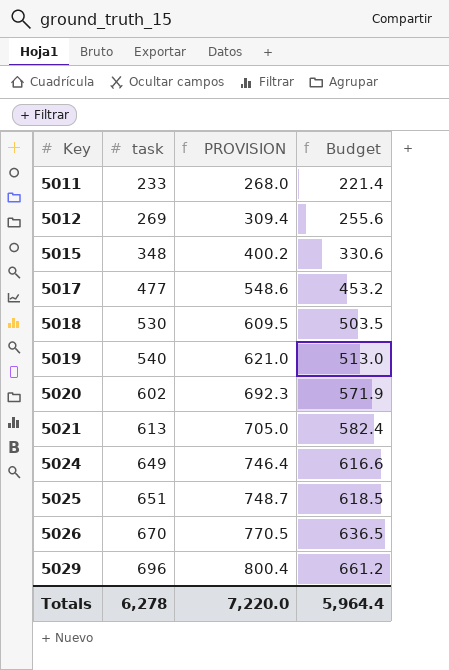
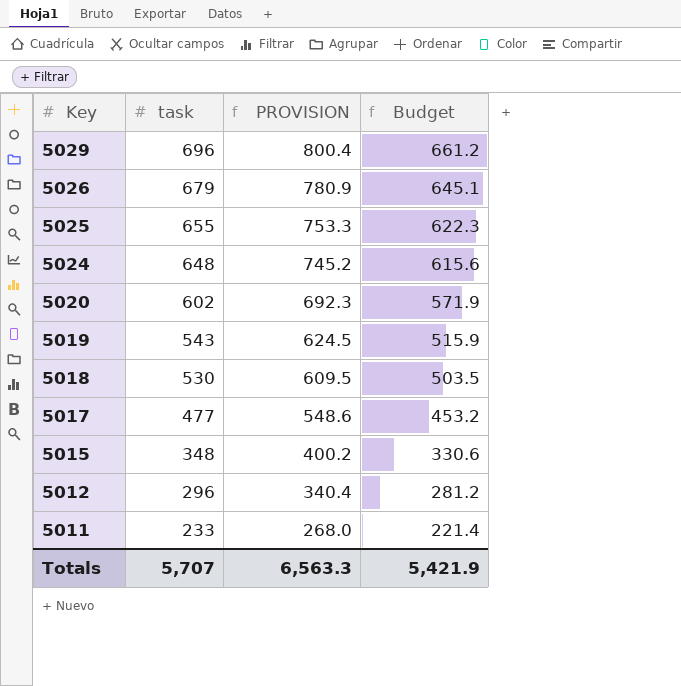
row order: Key ascending -> Key descending
row 5021: 613 | 705.0 | 582.4 -> none
5026 | task: 670 -> 679
5026 | PROVISION: 770.5 -> 780.9
5026 | Budget: 636.5 -> 645.1
5025 | task: 651 -> 655
5025 | PROVISION: 748.7 -> 753.3
5025 | Budget: 618.5 -> 622.3
5024 | task: 649 -> 648
5024 | PROVISION: 746.4 -> 745.2
5024 | Budget: 616.6 -> 615.6
5019 | task: 540 -> 543
5019 | PROVISION: 621.0 -> 624.5
5019 | Budget: 513.0 -> 515.9
5012 | task: 269 -> 296
5012 | PROVISION: 309.4 -> 340.4
5012 | Budget: 255.6 -> 281.2
Totals | task: 6,278 -> 5,707
Totals | PROVISION: 7,220.0 -> 6,563.3
Totals | Budget: 5,964.4 -> 5,421.9

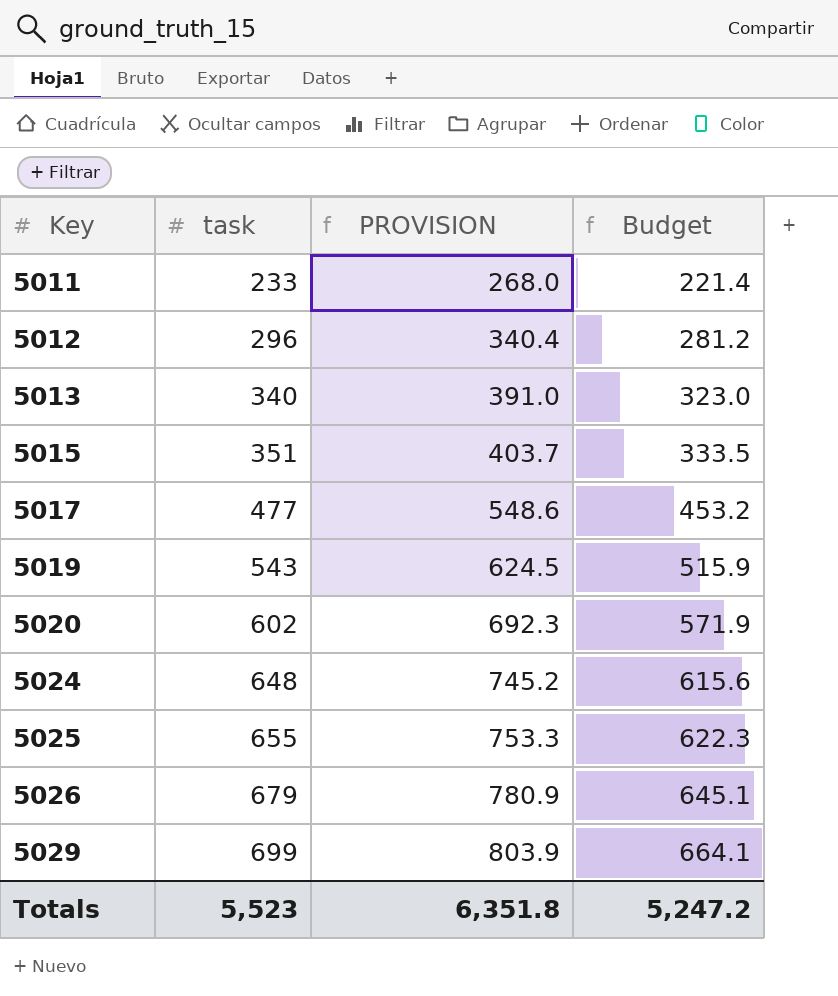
row order: Key descending -> Key ascending
row 5018: 530 | 609.5 | 503.5 -> none
row 5013: none -> 340 | 391.0 | 323.0
5015 | task: 348 -> 351
5015 | PROVISION: 400.2 -> 403.7
5015 | Budget: 330.6 -> 333.5
5029 | task: 696 -> 699
5029 | PROVISION: 800.4 -> 803.9
5029 | Budget: 661.2 -> 664.1
Totals | task: 5,707 -> 5,523
Totals | PROVISION: 6,563.3 -> 6,351.8
Totals | Budget: 5,421.9 -> 5,247.2

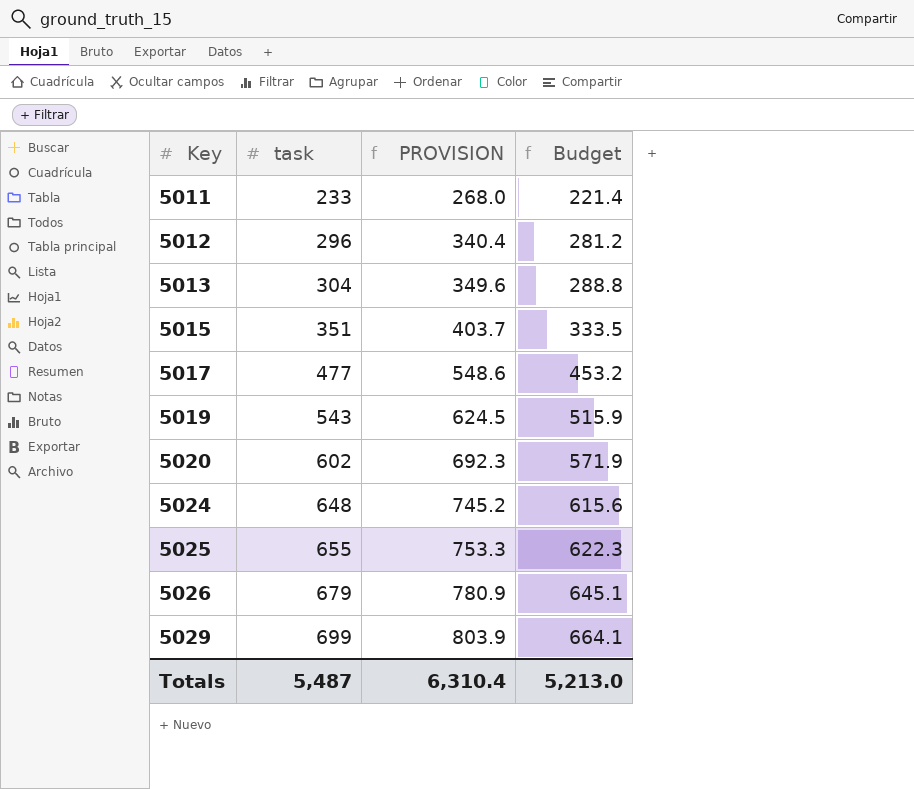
5013 | task: 340 -> 304
5013 | PROVISION: 391.0 -> 349.6
5013 | Budget: 323.0 -> 288.8
Totals | task: 5,523 -> 5,487
Totals | PROVISION: 6,351.8 -> 6,310.4
Totals | Budget: 5,247.2 -> 5,213.0

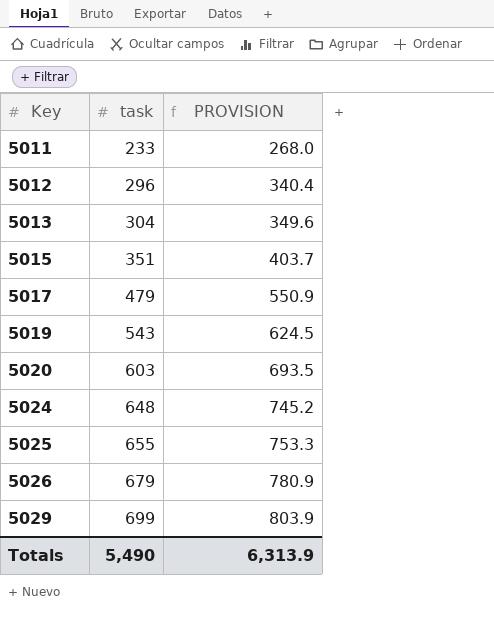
column Budget | formula: [task] * 0.95 -> none
5017 | task: 477 -> 479
5017 | PROVISION: 548.6 -> 550.9
5020 | task: 602 -> 603
5020 | PROVISION: 692.3 -> 693.5
Totals | task: 5,487 -> 5,490
Totals | PROVISION: 6,310.4 -> 6,313.9

